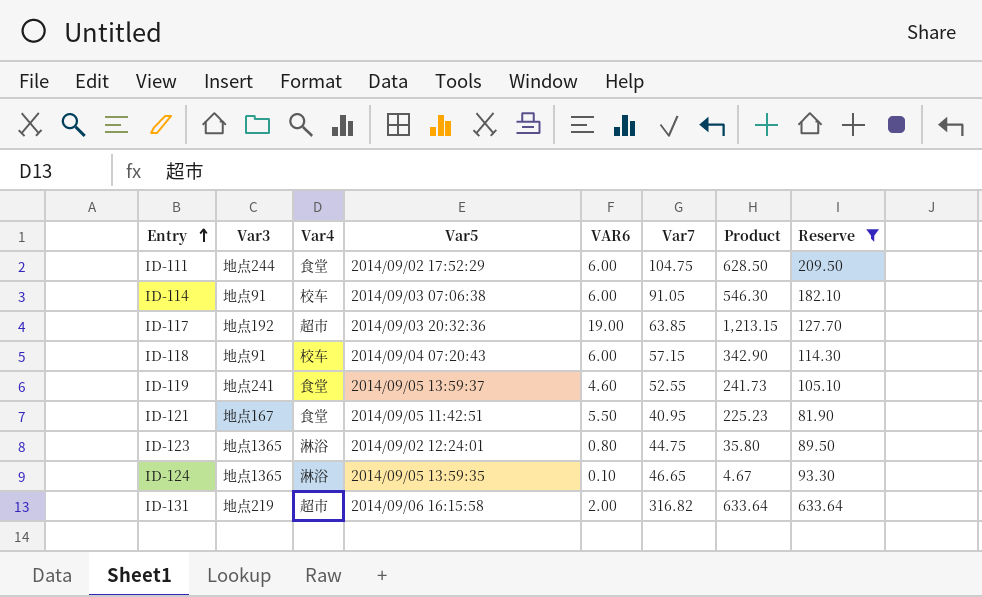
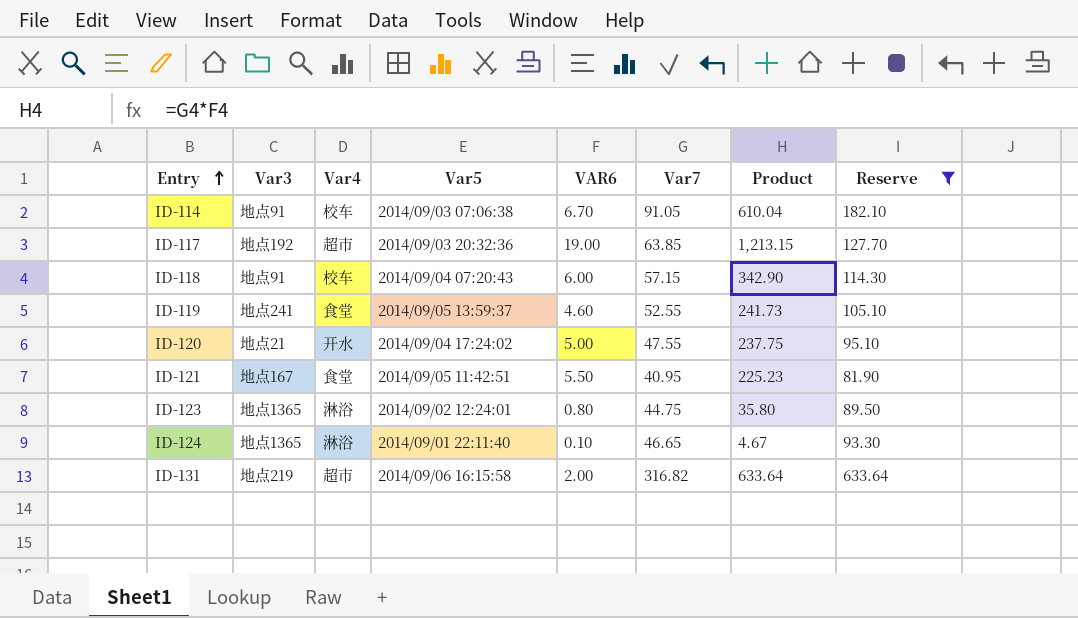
row ID-111: 地点244 | 食堂 | 2014/09/02 17:52:29 | 6.00 | 104.75 | 628.50 | 209.50 -> none
ID-114 | VAR6: 6.00 -> 6.70
ID-114 | Product: 546.30 -> 610.04
row ID-120: none -> 地点21 | 开水 | 2014/09/04 17:24:02 | 5.00 | 47.55 | 237.75 | 95.10
ID-124 | Var5: 2014/09/05 13:59:35 -> 2014/09/01 22:11:40

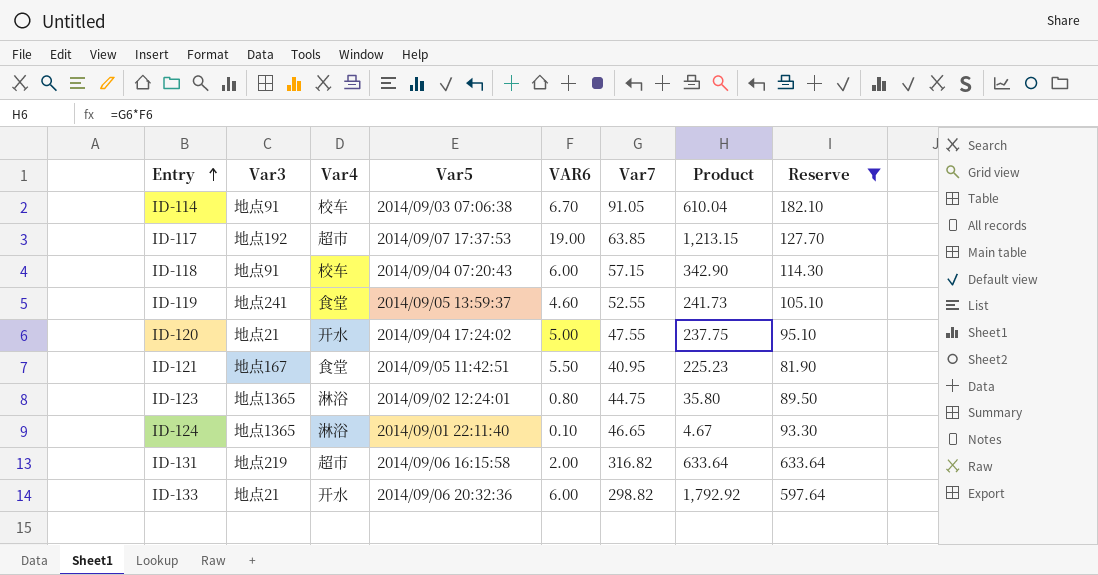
ID-117 | Var5: 2014/09/03 20:32:36 -> 2014/09/07 17:37:53
row ID-133: none -> 地点21 | 开水 | 2014/09/06 20:32:36 | 6.00 | 298.82 | 1,792.92 | 597.64

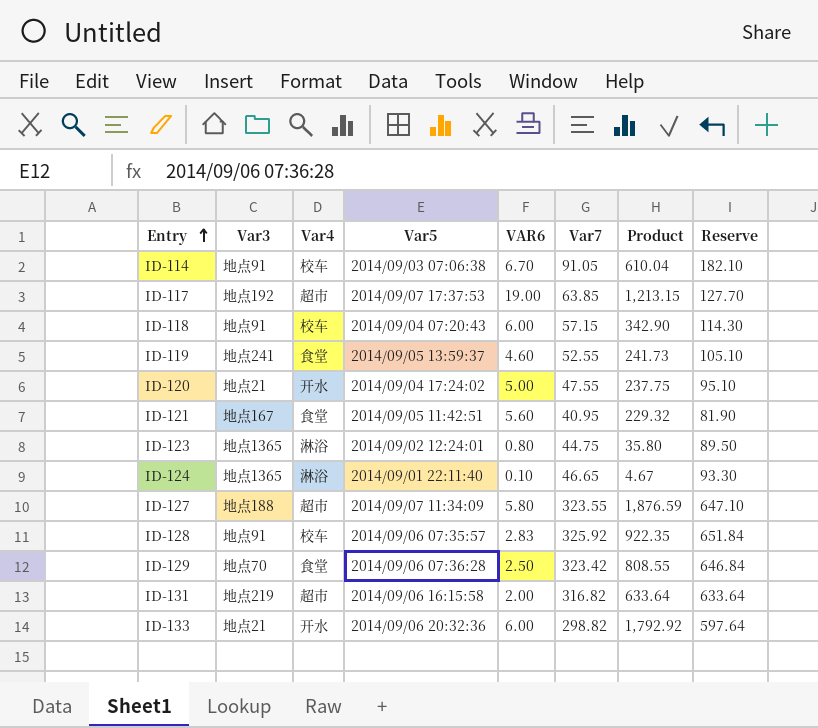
filter: Reserve <= 633.64 -> none
ID-121 | VAR6: 5.50 -> 5.60
ID-121 | Product: 225.23 -> 229.32

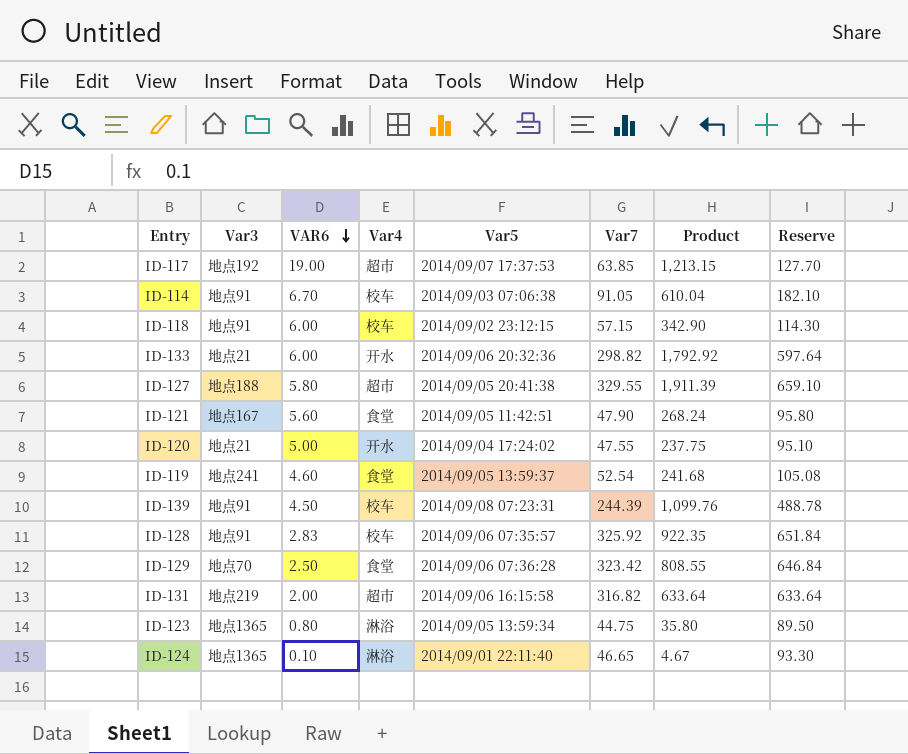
row order: Entry ascending -> VAR6 descending
column VAR6 | position: 5 -> 3
ID-118 | Var5: 2014/09/04 07:20:43 -> 2014/09/02 23:12:15
ID-127 | Var5: 2014/09/07 11:34:09 -> 2014/09/05 20:41:38
ID-127 | Var7: 323.55 -> 329.55
ID-127 | Product: 1,876.59 -> 1,911.39
ID-127 | Reserve: 647.10 -> 659.10
ID-121 | Var7: 40.95 -> 47.90
ID-121 | Product: 229.32 -> 268.24
ID-121 | Reserve: 81.90 -> 95.80
ID-119 | Var7: 52.55 -> 52.54
ID-119 | Product: 241.73 -> 241.68
ID-119 | Reserve: 105.10 -> 105.08
row ID-139: none -> 地点91 | 4.50 | 校车 | 2014/09/08 07:23:31 | 244.39 | 1,099.76 | 488.78
ID-123 | Var5: 2014/09/02 12:24:01 -> 2014/09/05 13:59:34

